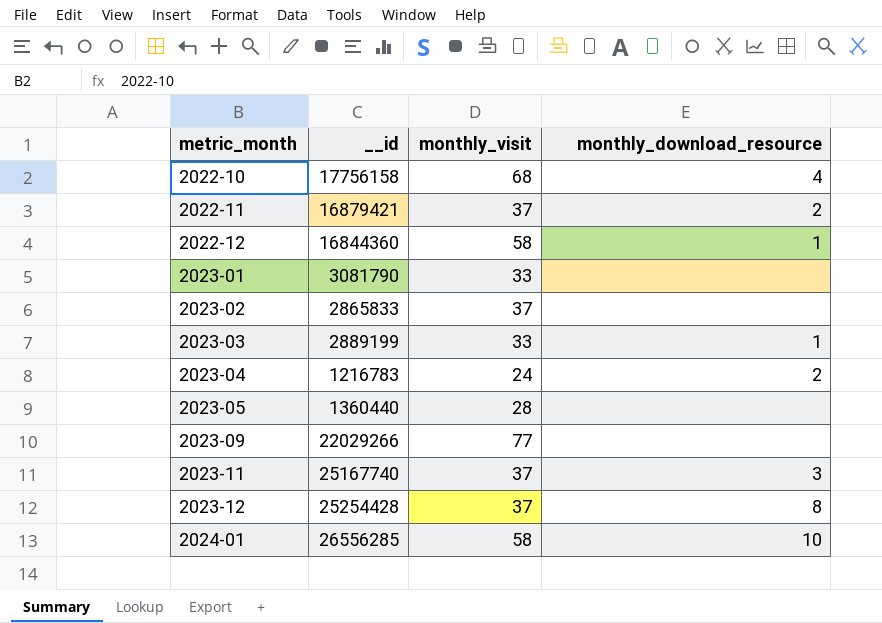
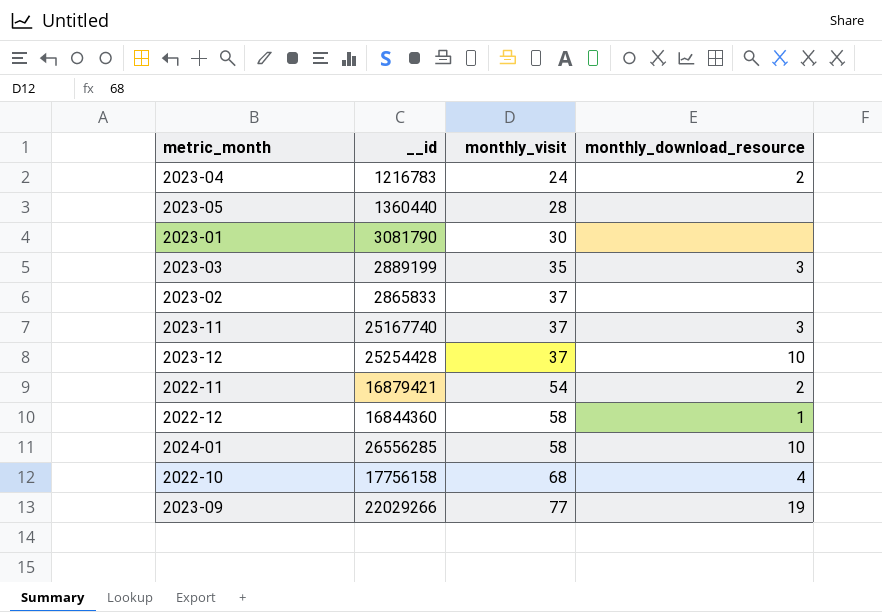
row order: metric_month ascending -> monthly_visit ascending
2023-01 | monthly_visit: 33 -> 30
2023-03 | monthly_visit: 33 -> 35
2023-03 | monthly_download_resource: 1 -> 3
2023-12 | monthly_download_resource: 8 -> 10
2022-11 | monthly_visit: 37 -> 54
2023-09 | monthly_download_resource: none -> 19

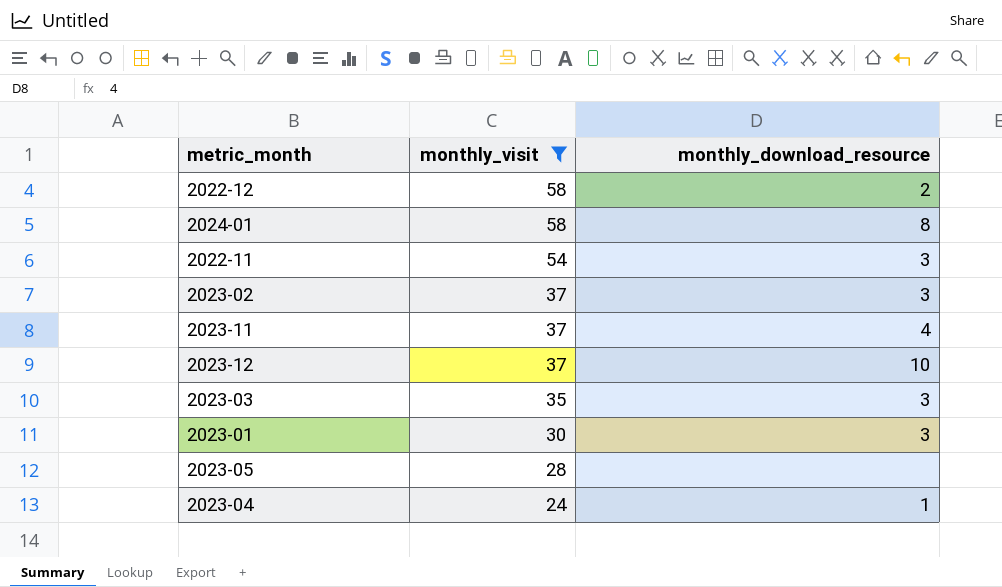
filter: none -> monthly_visit <= 58
row order: monthly_visit ascending -> monthly_visit descending
column __id | position: 2 -> none
2022-12 | monthly_download_resource: 1 -> 2
2024-01 | monthly_download_resource: 10 -> 8
2022-11 | monthly_download_resource: 2 -> 3
2023-02 | monthly_download_resource: none -> 3
2023-11 | monthly_download_resource: 3 -> 4
2023-01 | monthly_download_resource: none -> 3
2023-04 | monthly_download_resource: 2 -> 1

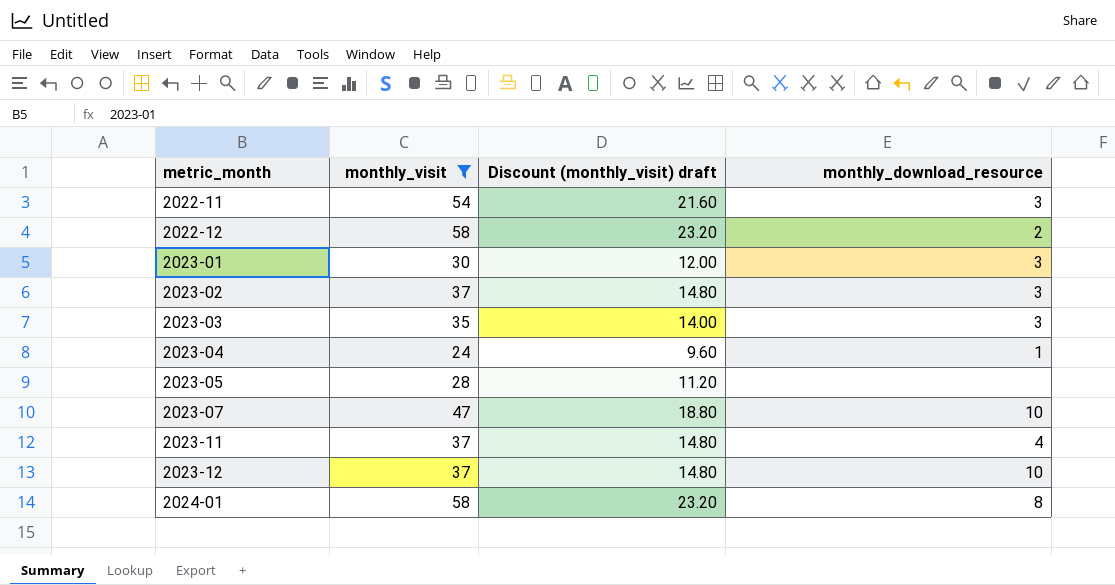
row order: monthly_visit descending -> metric_month ascending
column Discount (monthly_visit) draft | formula: none -> [monthly_visit] * 0.4
row 2023-07: none -> 47 | 18.80 | 10

